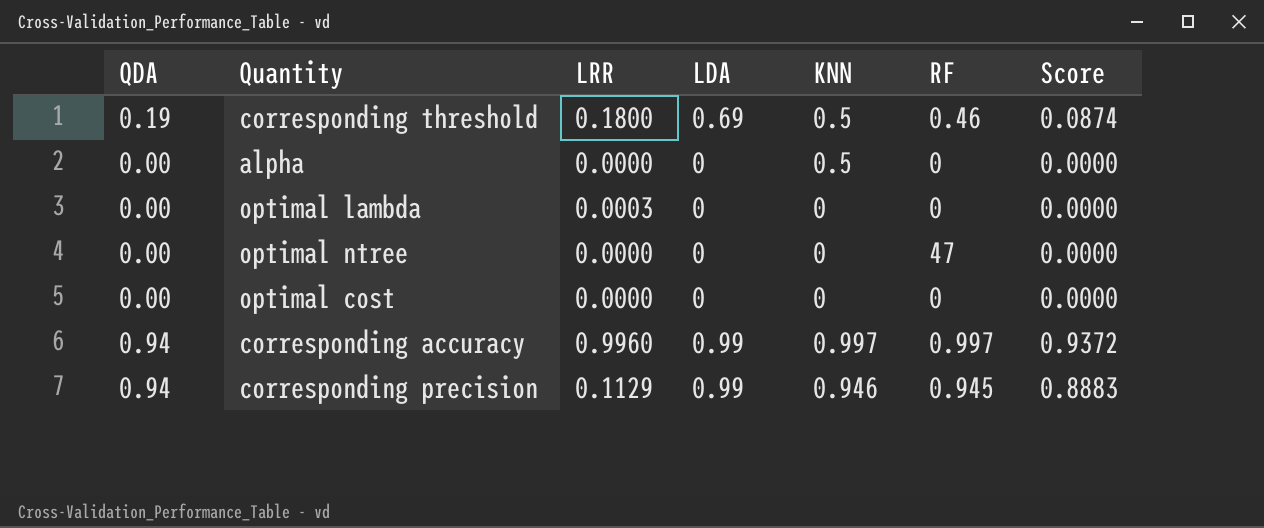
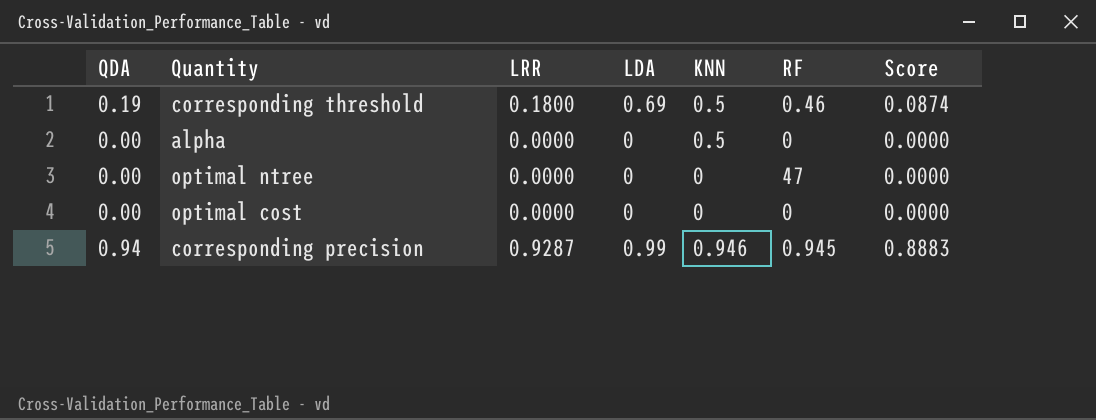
row optimal lambda: 0.00 | 0.0003 | 0 | 0 | 0 | 0.0000 -> none
row corresponding accuracy: 0.94 | 0.9960 | 0.99 | 0.997 | 0.997 | 0.9372 -> none
corresponding precision | LRR: 0.1129 -> 0.9287

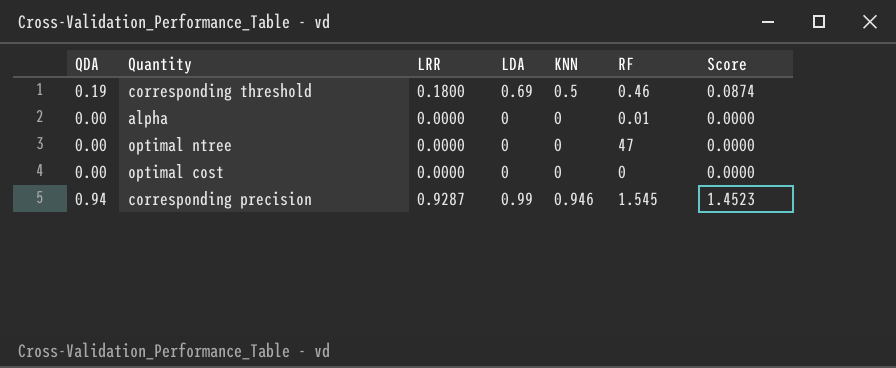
alpha | KNN: 0.5 -> 0
alpha | RF: 0 -> 0.01
corresponding precision | RF: 0.945 -> 1.545
corresponding precision | Score: 0.8883 -> 1.4523

